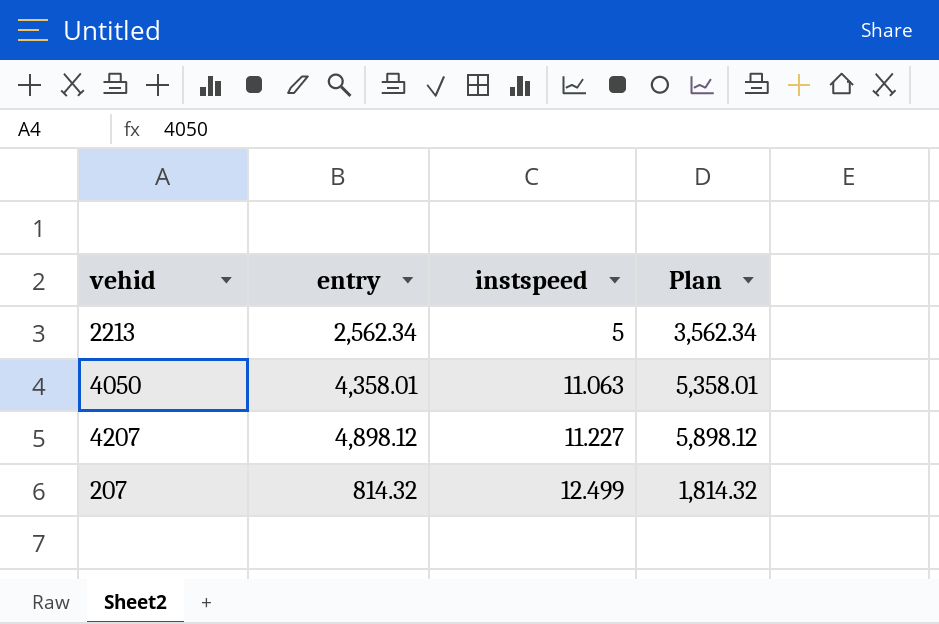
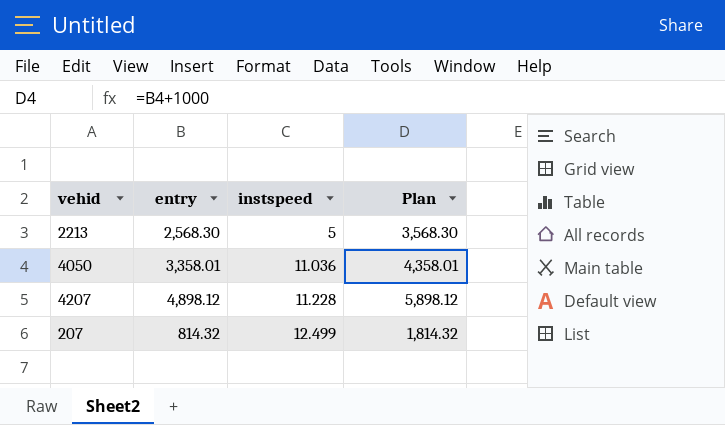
2213 | entry: 2,562.34 -> 2,568.30
2213 | Plan: 3,562.34 -> 3,568.30
4050 | entry: 4,358.01 -> 3,358.01
4050 | instspeed: 11.063 -> 11.036
4050 | Plan: 5,358.01 -> 4,358.01
4207 | instspeed: 11.227 -> 11.228

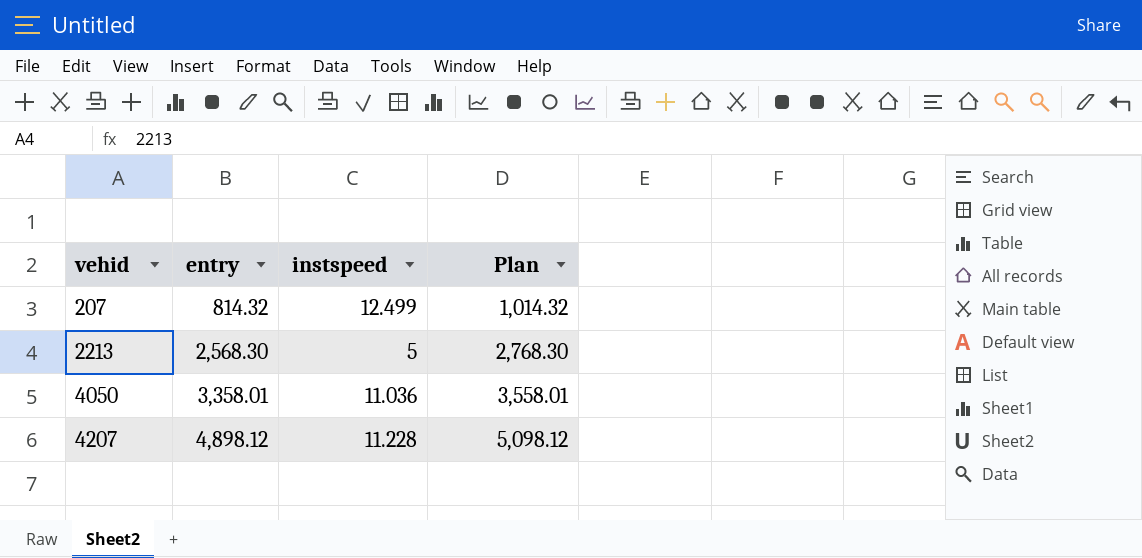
row order: instspeed ascending -> vehid ascending
column Plan | formula: [entry] + 1000 -> [entry] + 200

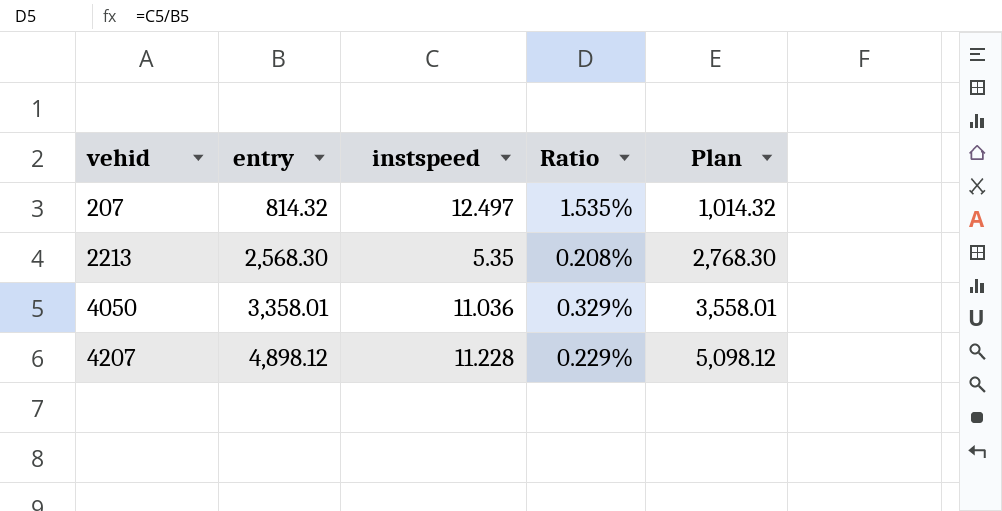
column Ratio | formula: none -> [instspeed] / [entry]
207 | instspeed: 12.499 -> 12.497
2213 | instspeed: 5 -> 5.35

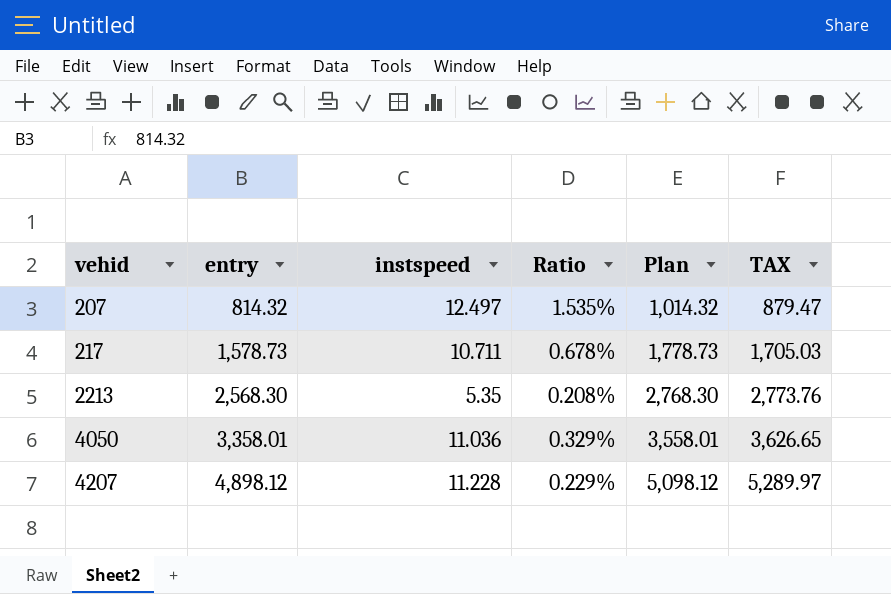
column TAX | formula: none -> [entry] * 1.08
row 217: none -> 1,578.73 | 10.711 | 0.678% | 1,778.73 | 1,705.03

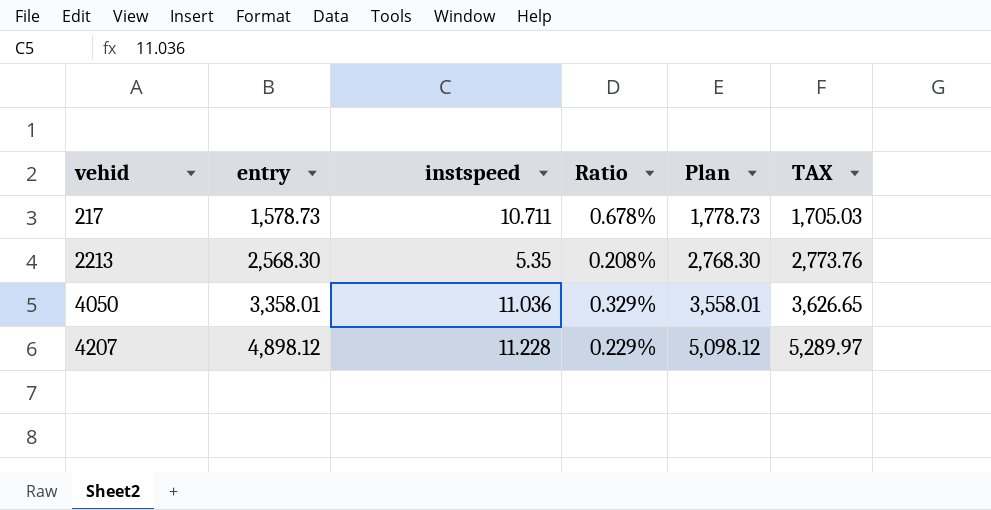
row 207: 814.32 | 12.497 | 1.535% | 1,014.32 | 879.47 -> none

